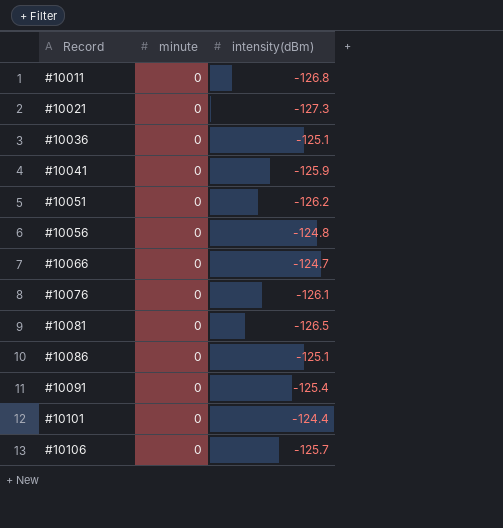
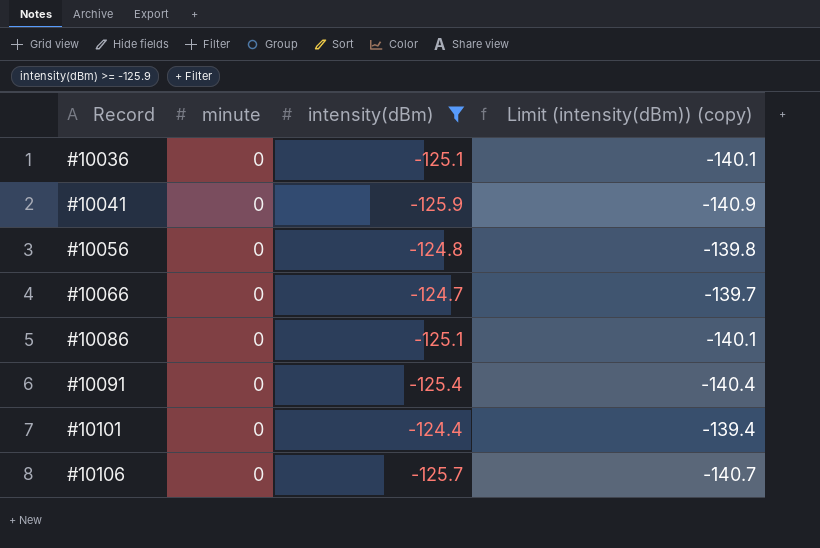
filter: none -> intensity(dBm) >= -125.9
column Limit (intensity(dBm)) (copy) | formula: none -> [intensity(dBm)] - 15

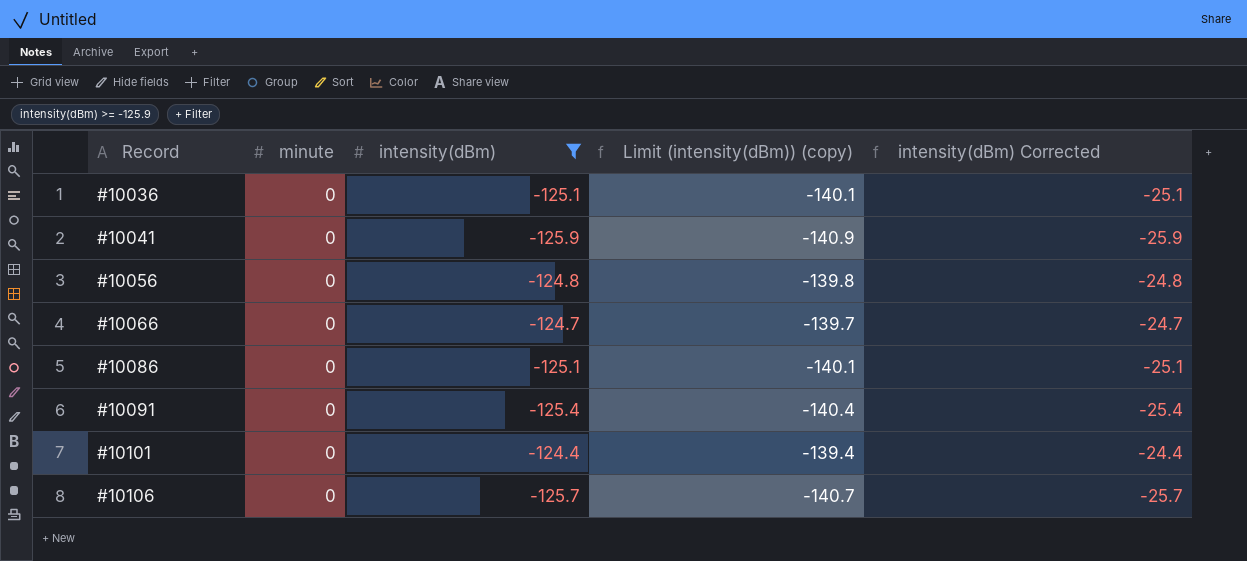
column intensity(dBm) Corrected | formula: none -> [intensity(dBm)] + 100

